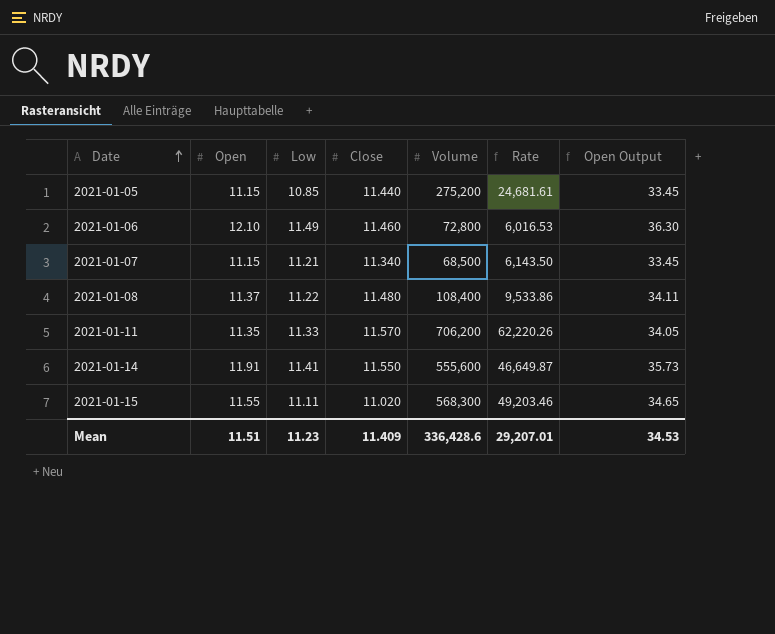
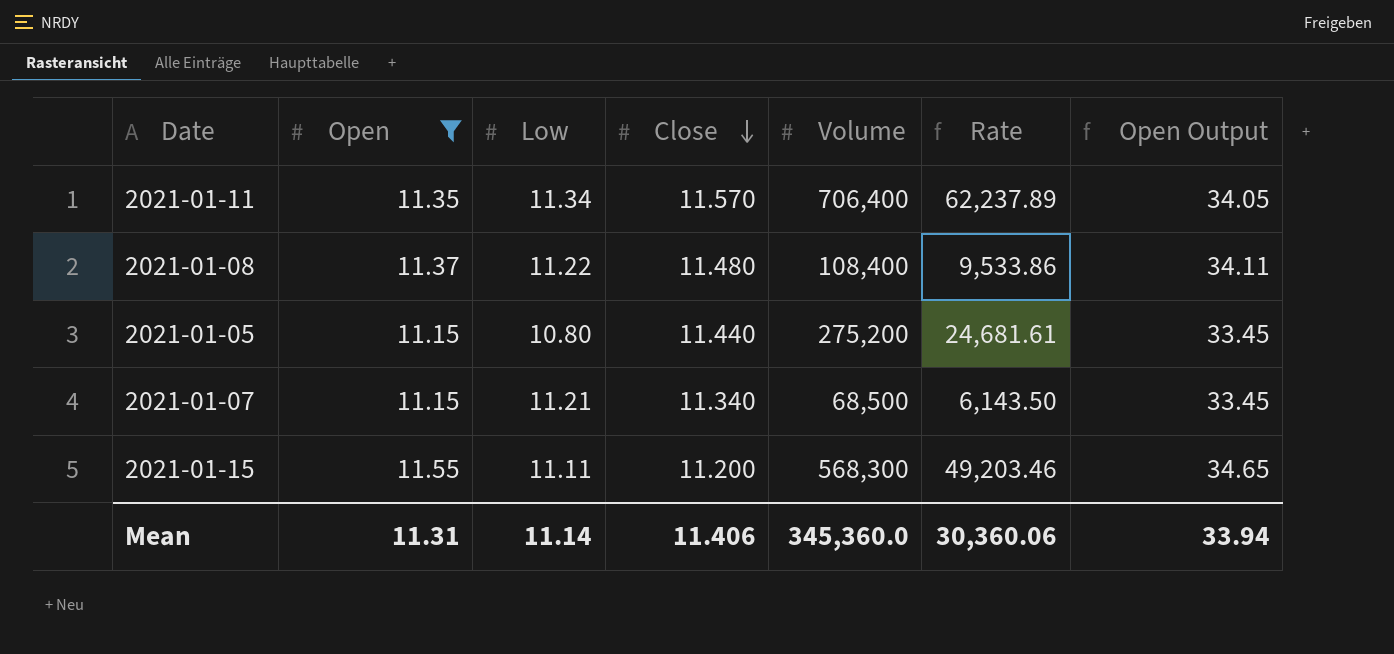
filter: none -> Open <= 11.55
row order: Date ascending -> Close descending
2021-01-11 | Low: 11.33 -> 11.34
2021-01-11 | Volume: 706,200 -> 706,400
2021-01-11 | Rate: 62,220.26 -> 62,237.89
2021-01-05 | Low: 10.85 -> 10.80
2021-01-15 | Close: 11.020 -> 11.200
Mean | Open: 11.51 -> 11.31
Mean | Low: 11.23 -> 11.14
Mean | Close: 11.409 -> 11.406
Mean | Volume: 336,428.6 -> 345,360.0
Mean | Rate: 29,207.01 -> 30,360.06
Mean | Open Output: 34.53 -> 33.94

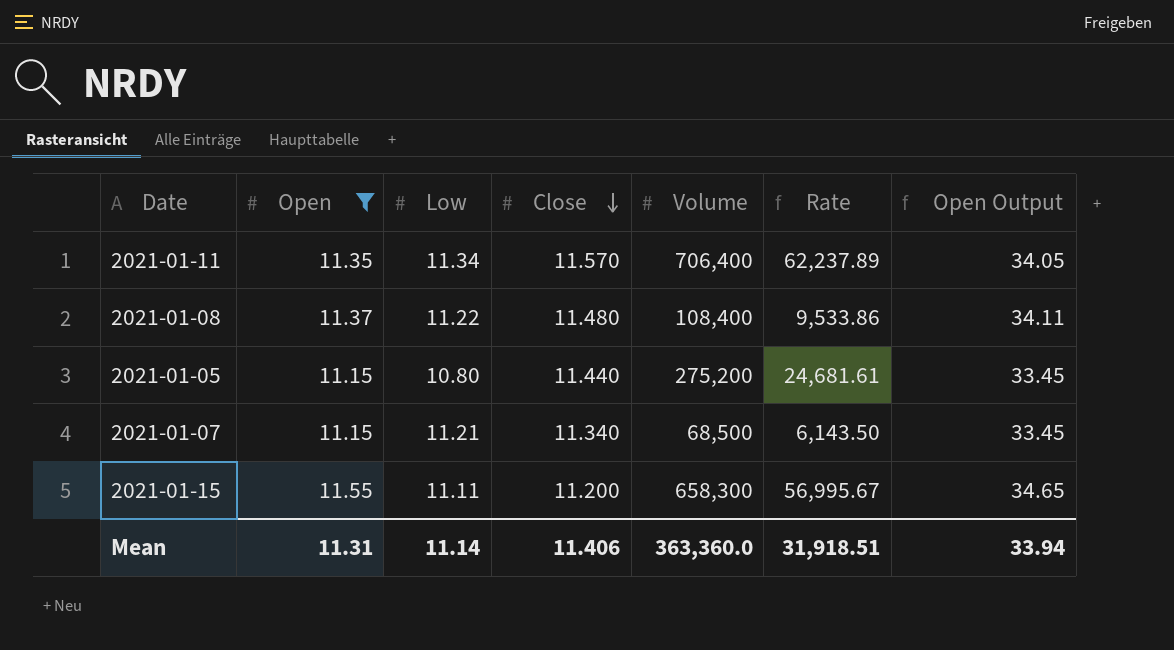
2021-01-15 | Volume: 568,300 -> 658,300
2021-01-15 | Rate: 49,203.46 -> 56,995.67
Mean | Volume: 345,360.0 -> 363,360.0
Mean | Rate: 30,360.06 -> 31,918.51

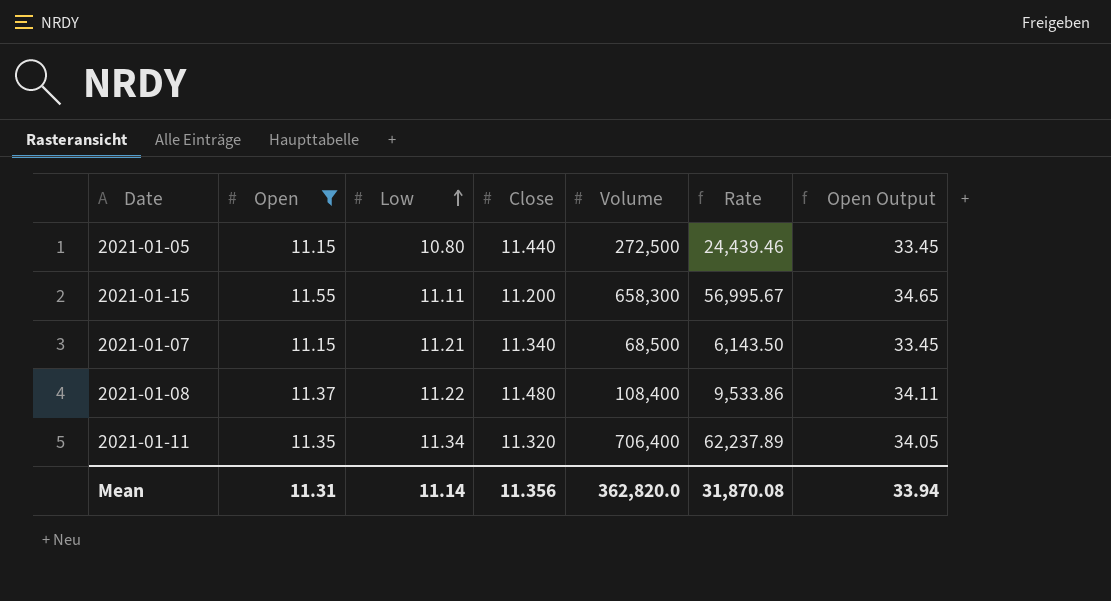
row order: Close descending -> Low ascending
2021-01-05 | Volume: 275,200 -> 272,500
2021-01-05 | Rate: 24,681.61 -> 24,439.46
2021-01-11 | Close: 11.570 -> 11.320
Mean | Close: 11.406 -> 11.356
Mean | Volume: 363,360.0 -> 362,820.0
Mean | Rate: 31,918.51 -> 31,870.08

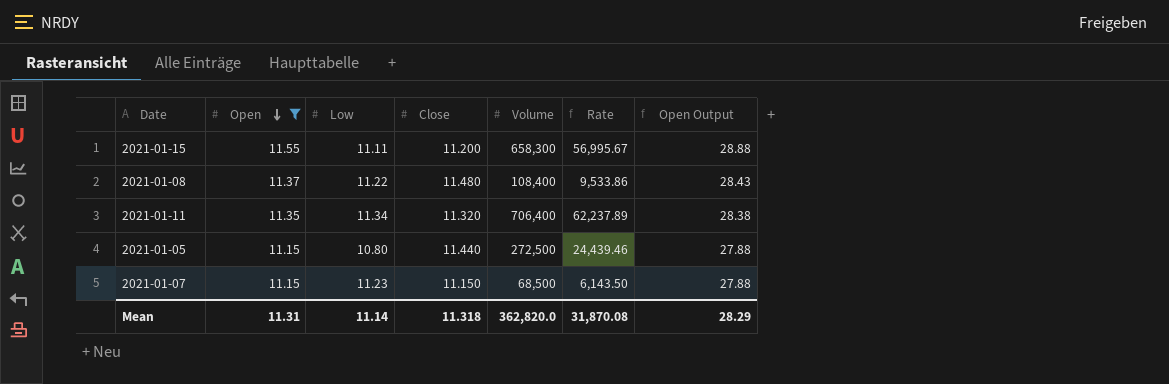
row order: Low ascending -> Open descending
column Open Output | formula: [Open] * 3 -> [Open] * 2.5
2021-01-07 | Low: 11.21 -> 11.23
2021-01-07 | Close: 11.340 -> 11.150
Mean | Close: 11.356 -> 11.318
Mean | Open Output: 33.94 -> 28.29

